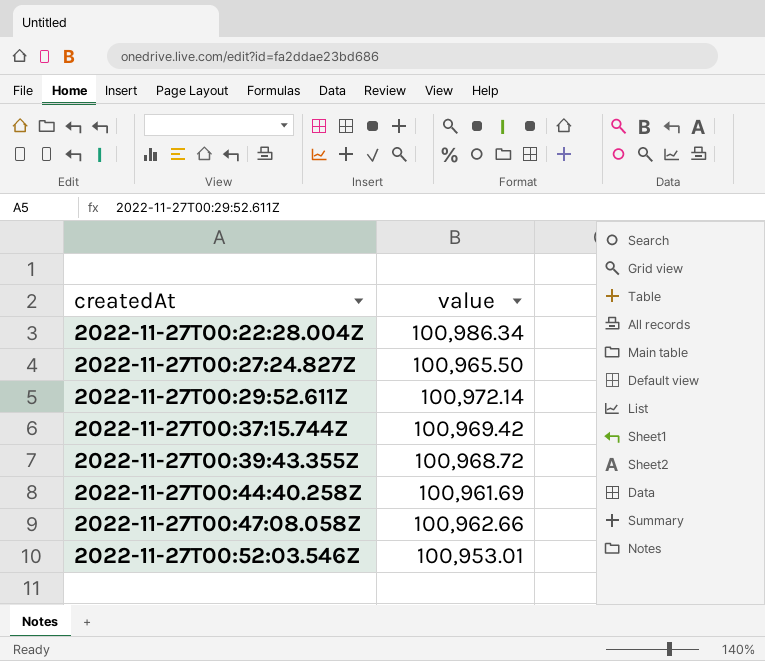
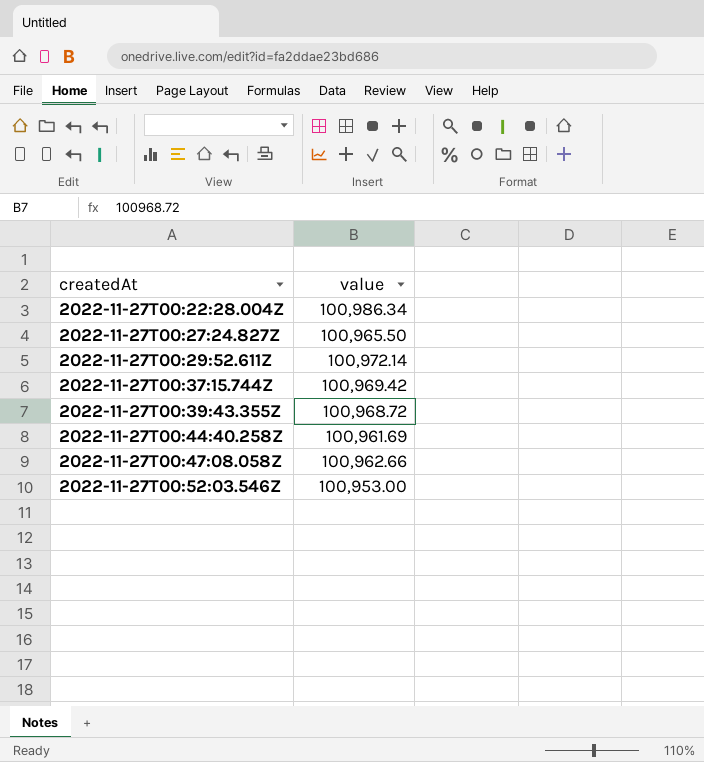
2022-11-27T00:52:03.546Z | value: 100,953.01 -> 100,953.00

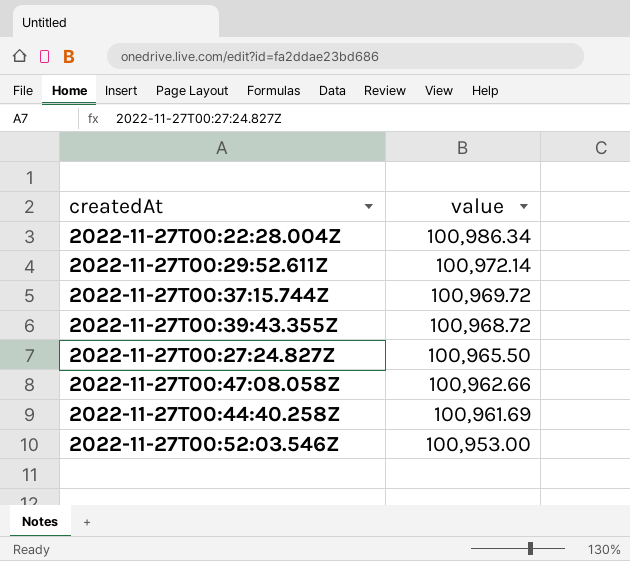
row order: createdAt ascending -> value descending
2022-11-27T00:37:15.744Z | value: 100,969.42 -> 100,969.72

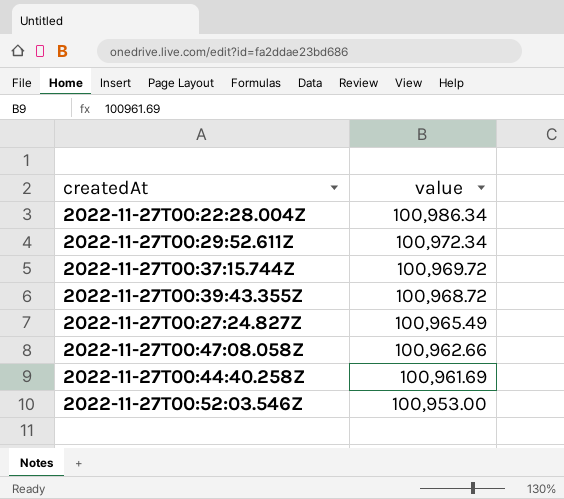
2022-11-27T00:29:52.611Z | value: 100,972.14 -> 100,972.34
2022-11-27T00:27:24.827Z | value: 100,965.50 -> 100,965.49

